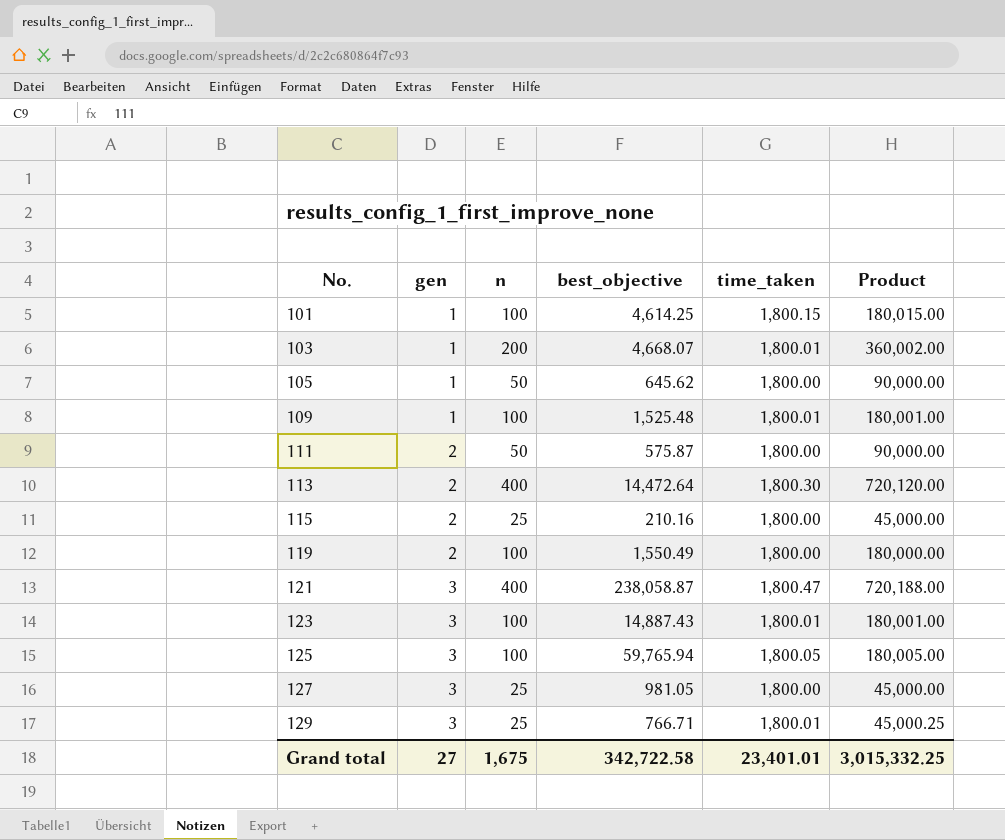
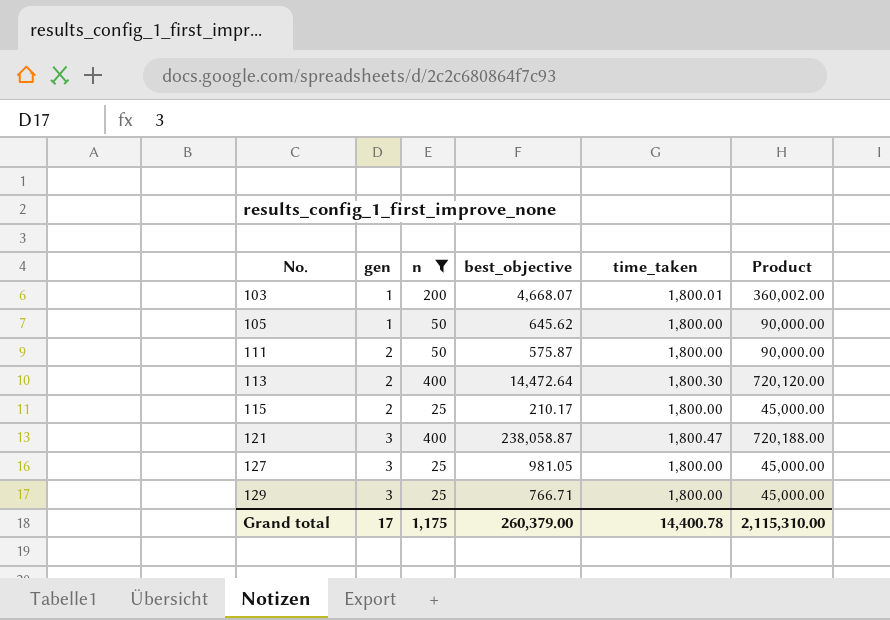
filter: none -> n != 100
115 | best_objective: 210.16 -> 210.17
129 | time_taken: 1,800.01 -> 1,800.00
129 | Product: 45,000.25 -> 45,000.00
Grand total | gen: 27 -> 17
Grand total | n: 1,675 -> 1,175
Grand total | best_objective: 342,722.58 -> 260,379.00
Grand total | time_taken: 23,401.01 -> 14,400.78
Grand total | Product: 3,015,332.25 -> 2,115,310.00

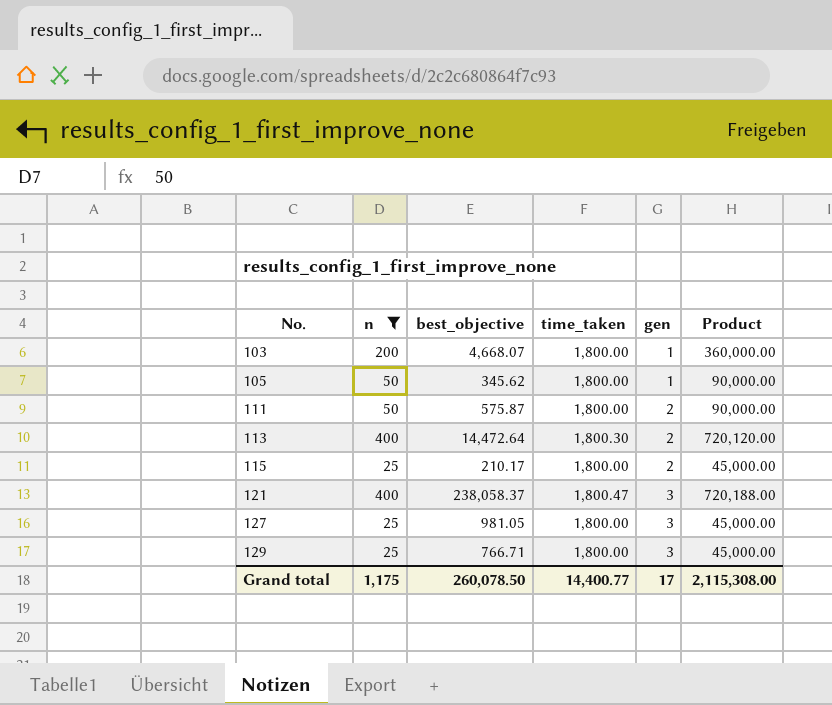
column gen | position: 2 -> 5
103 | time_taken: 1,800.01 -> 1,800.00
103 | Product: 360,002.00 -> 360,000.00
105 | best_objective: 645.62 -> 345.62
121 | best_objective: 238,058.87 -> 238,058.37
Grand total | best_objective: 260,379.00 -> 260,078.50
Grand total | time_taken: 14,400.78 -> 14,400.77
Grand total | Product: 2,115,310.00 -> 2,115,308.00

